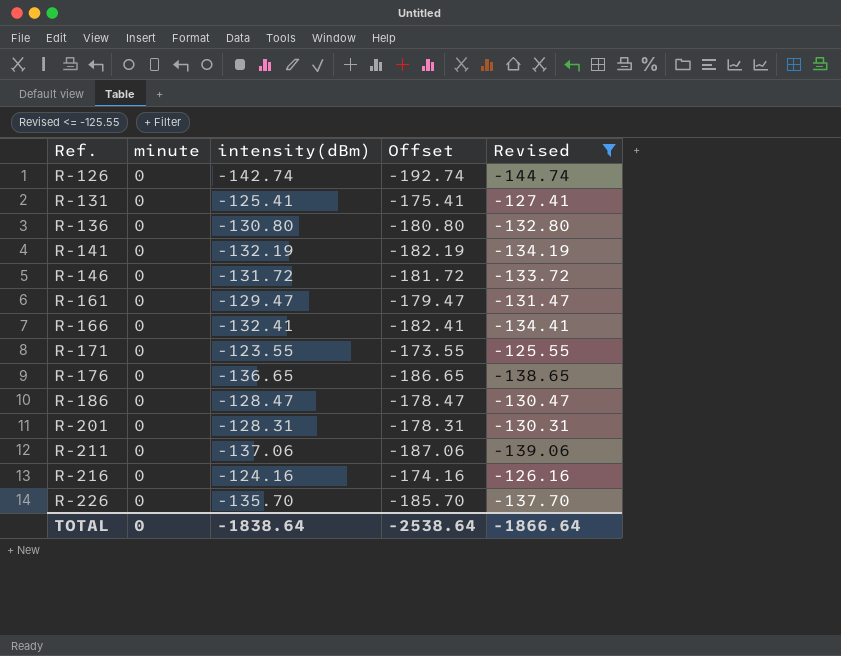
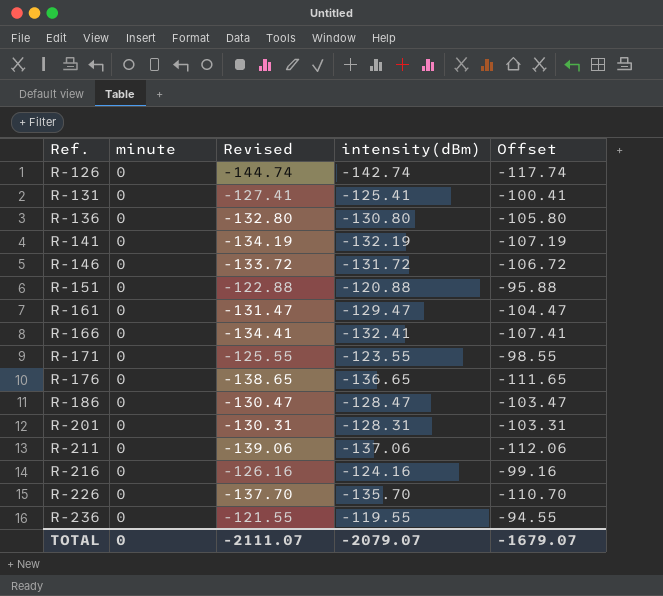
filter: Revised <= -125.55 -> none
column Revised | position: 5 -> 3
column Offset | formula: [intensity(dBm)] - 50 -> [intensity(dBm)] + 25
TOTAL | Revised: -1866.64 -> -2111.07
TOTAL | intensity(dBm): -1838.64 -> -2079.07
TOTAL | Offset: -2538.64 -> -1679.07

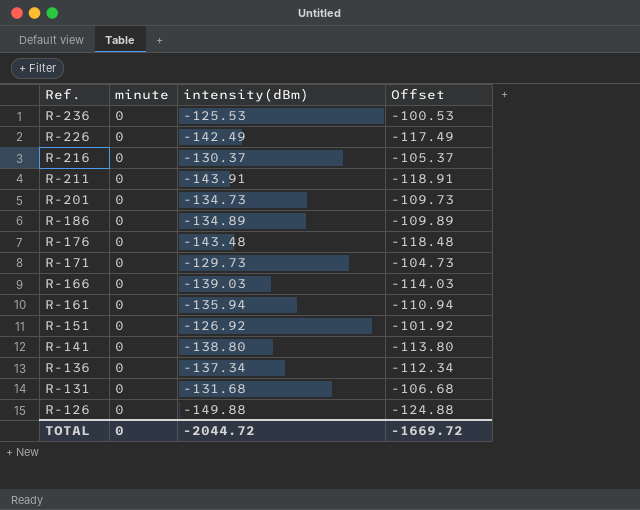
row order: Ref. ascending -> Ref. descending
column Revised | formula: [intensity(dBm)] - 2 -> none
row R-146: 0 | -133.72 | -131.72 | -106.72 -> none
R-236 | intensity(dBm): -119.55 -> -125.53
R-236 | Offset: -94.55 -> -100.53
R-226 | intensity(dBm): -135.70 -> -142.49
R-226 | Offset: -110.70 -> -117.49
R-216 | intensity(dBm): -124.16 -> -130.37
R-216 | Offset: -99.16 -> -105.37
R-211 | intensity(dBm): -137.06 -> -143.91
R-211 | Offset: -112.06 -> -118.91
R-201 | intensity(dBm): -128.31 -> -134.73
R-201 | Offset: -103.31 -> -109.73
R-186 | intensity(dBm): -128.47 -> -134.89
R-186 | Offset: -103.47 -> -109.89
R-176 | intensity(dBm): -136.65 -> -143.48
R-176 | Offset: -111.65 -> -118.48
R-171 | intensity(dBm): -123.55 -> -129.73
R-171 | Offset: -98.55 -> -104.73
R-166 | intensity(dBm): -132.41 -> -139.03
R-166 | Offset: -107.41 -> -114.03
R-161 | intensity(dBm): -129.47 -> -135.94
R-161 | Offset: -104.47 -> -110.94
R-151 | intensity(dBm): -120.88 -> -126.92
R-151 | Offset: -95.88 -> -101.92
R-141 | intensity(dBm): -132.19 -> -138.80
R-141 | Offset: -107.19 -> -113.80
R-136 | intensity(dBm): -130.80 -> -137.34
R-136 | Offset: -105.80 -> -112.34
R-131 | intensity(dBm): -125.41 -> -131.68
R-131 | Offset: -100.41 -> -106.68
R-126 | intensity(dBm): -142.74 -> -149.88
R-126 | Offset: -117.74 -> -124.88
TOTAL | intensity(dBm): -2079.07 -> -2044.72
TOTAL | Offset: -1679.07 -> -1669.72

